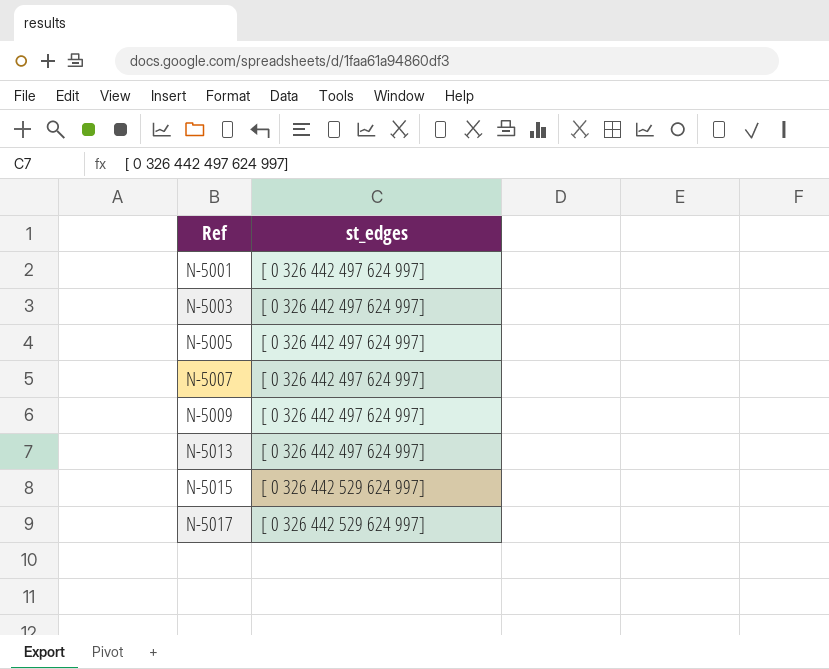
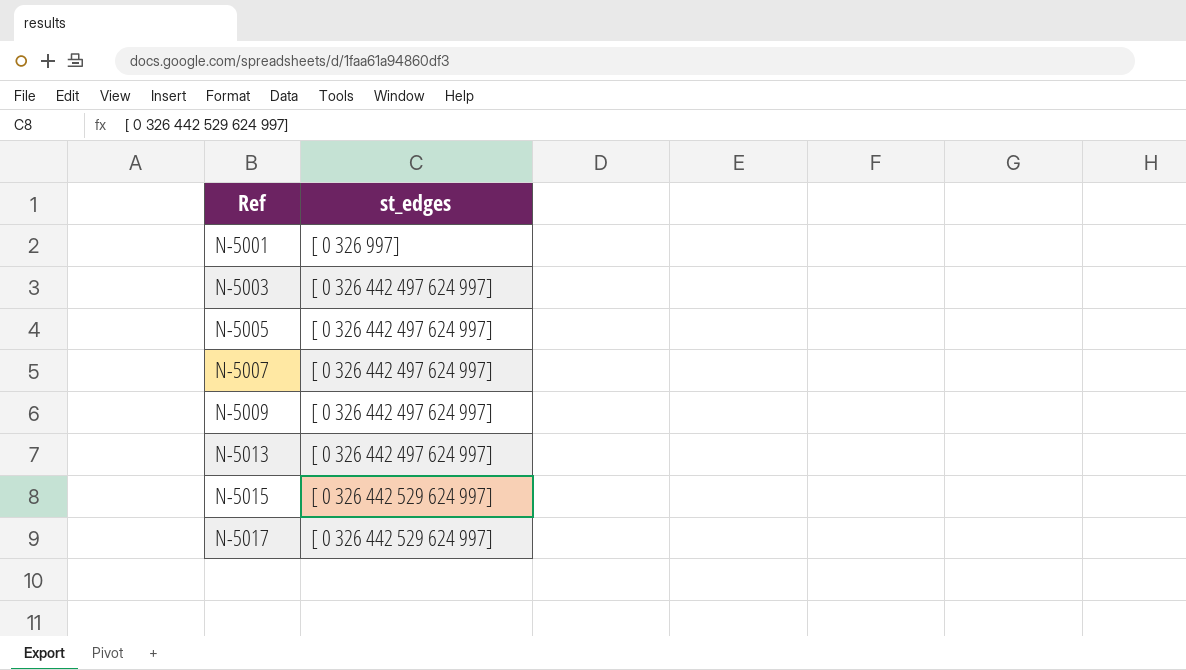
N-5001 | st_edges: [ 0 326 442 497 624 997] -> [ 0 326 997]

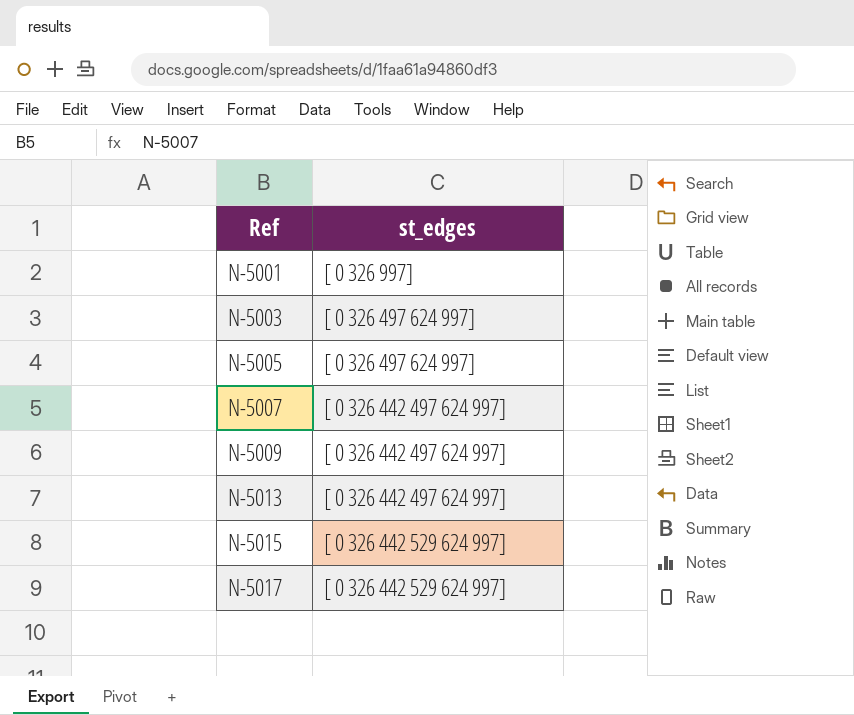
N-5003 | st_edges: [ 0 326 442 497 624 997] -> [ 0 326 497 624 997]
N-5005 | st_edges: [ 0 326 442 497 624 997] -> [ 0 326 497 624 997]

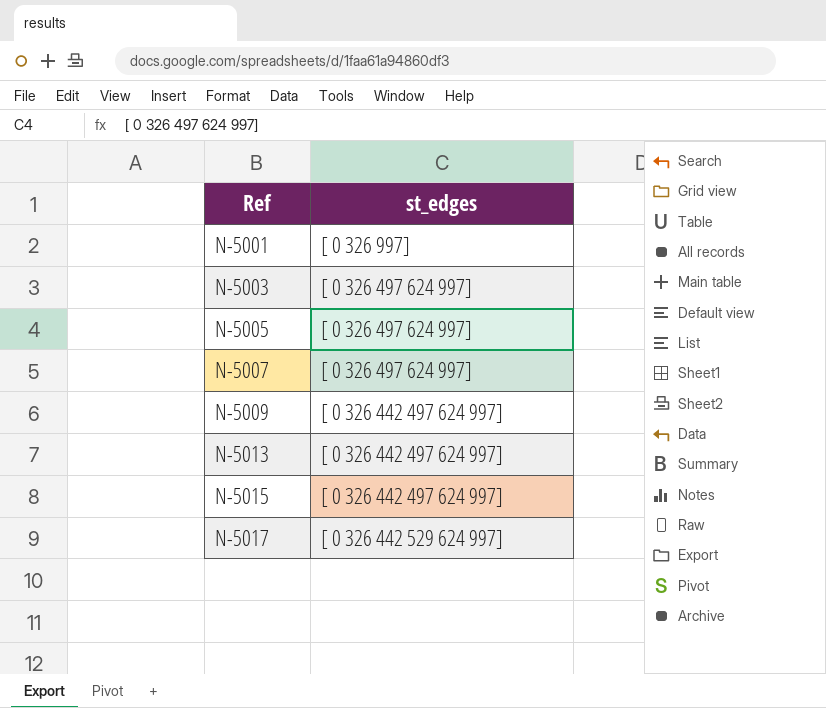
N-5007 | st_edges: [ 0 326 442 497 624 997] -> [ 0 326 497 624 997]
N-5015 | st_edges: [ 0 326 442 529 624 997] -> [ 0 326 442 497 624 997]

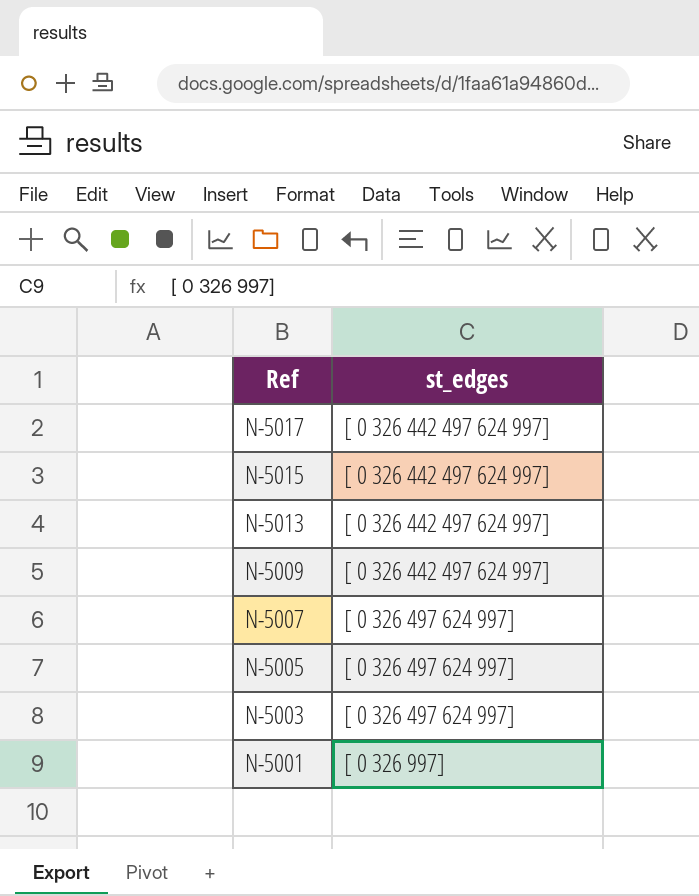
row order: Ref ascending -> Ref descending
N-5017 | st_edges: [ 0 326 442 529 624 997] -> [ 0 326 442 497 624 997]

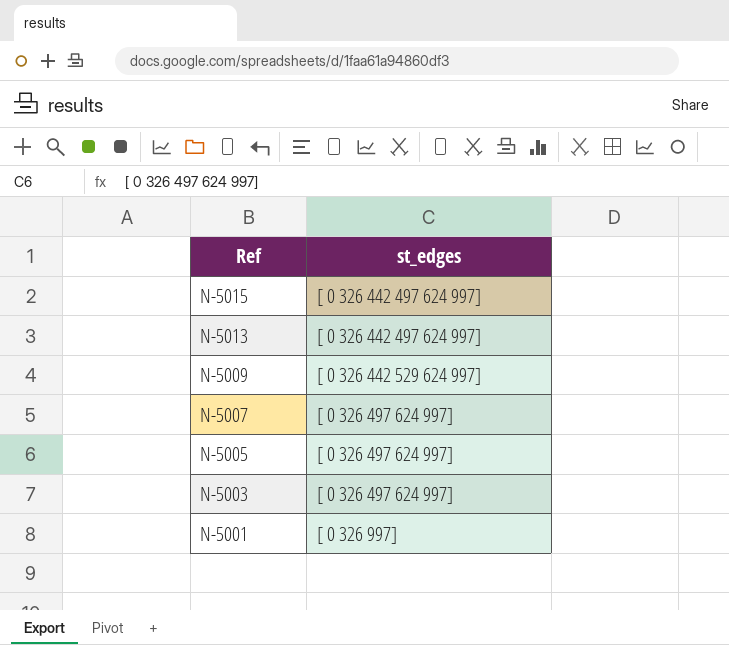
row N-5017: [ 0 326 442 497 624 997] -> none
N-5009 | st_edges: [ 0 326 442 497 624 997] -> [ 0 326 442 529 624 997]

